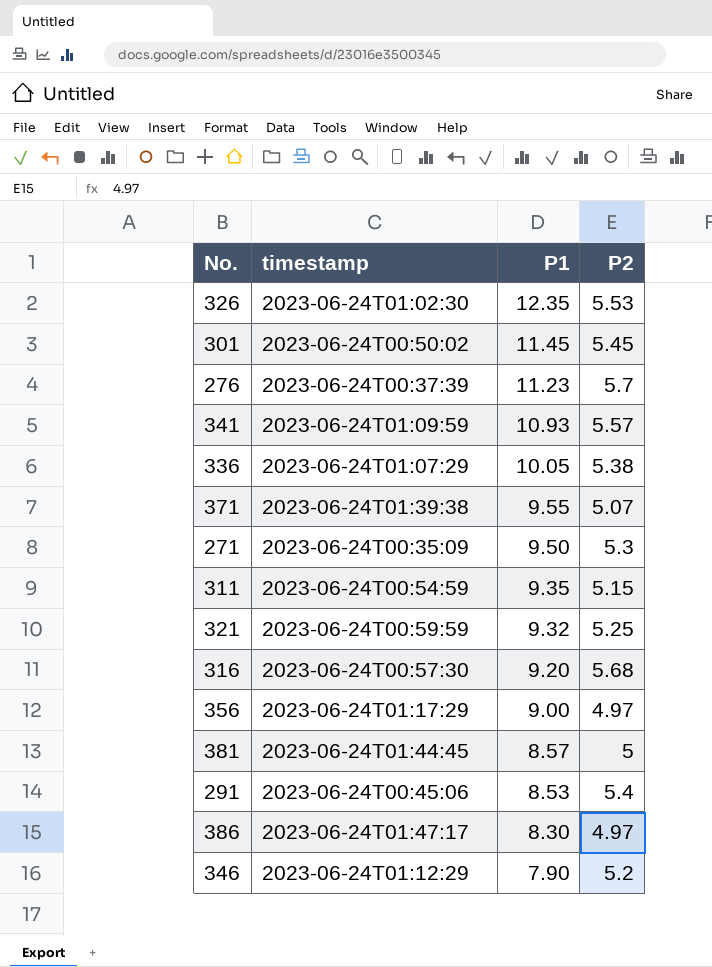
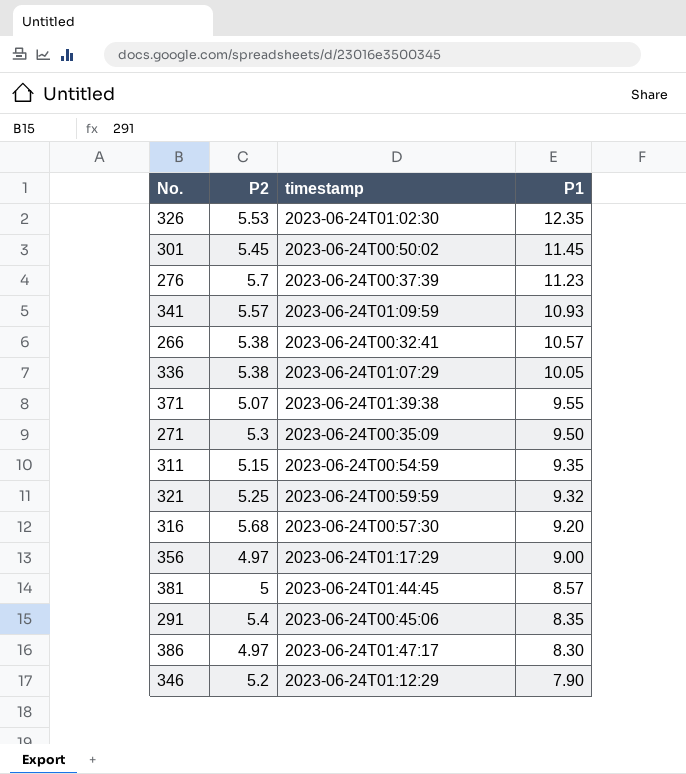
column P2 | position: 4 -> 2
row 266: none -> 5.38 | 2023-06-24T00:32:41 | 10.57
291 | P1: 8.53 -> 8.35

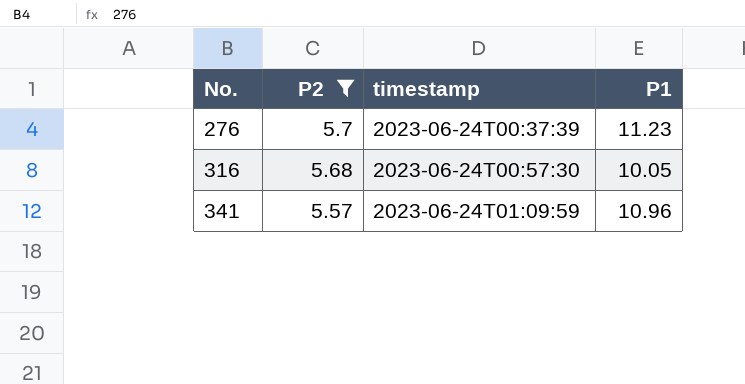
filter: none -> P2 >= 5.57
row order: P1 descending -> No. ascending
316 | P1: 9.20 -> 10.05
341 | P1: 10.93 -> 10.96

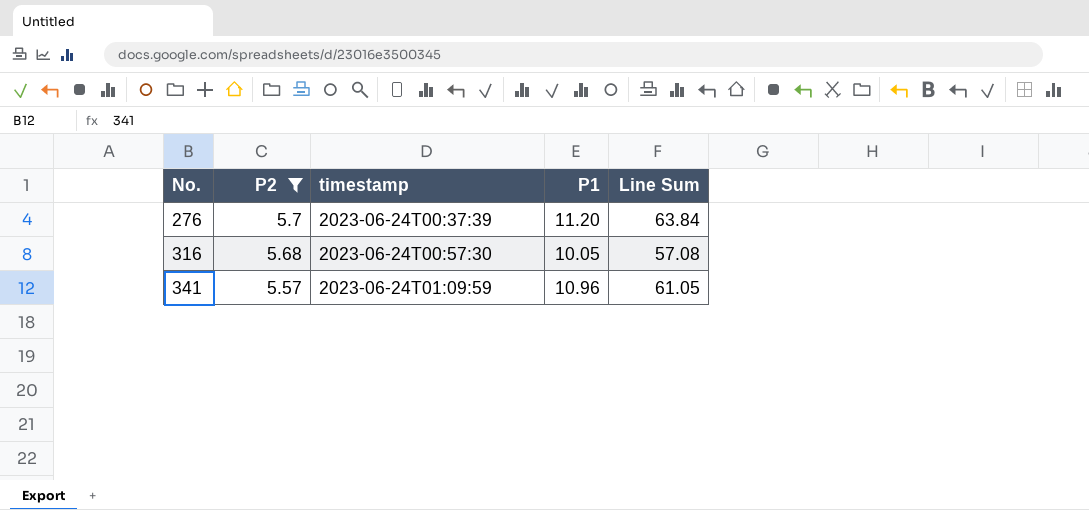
column Line Sum | formula: none -> [P2] * [P1]
276 | P1: 11.23 -> 11.20

